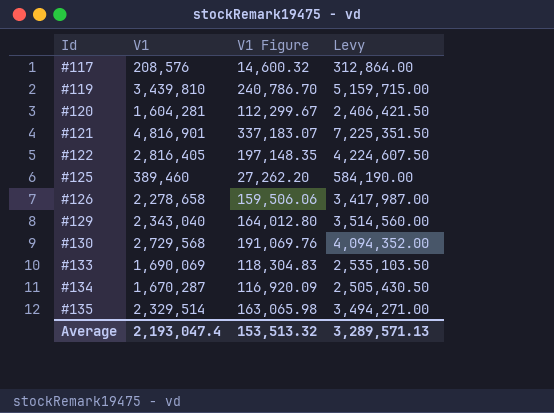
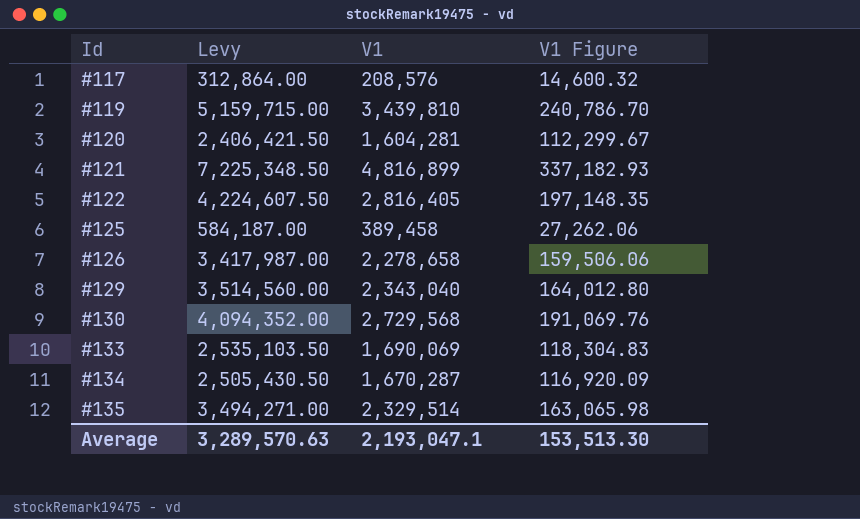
column Levy | position: 4 -> 2
#121 | Levy: 7,225,351.50 -> 7,225,348.50
#121 | V1: 4,816,901 -> 4,816,899
#121 | V1 Figure: 337,183.07 -> 337,182.93
#125 | Levy: 584,190.00 -> 584,187.00
#125 | V1: 389,460 -> 389,458
#125 | V1 Figure: 27,262.20 -> 27,262.06
Average | Levy: 3,289,571.13 -> 3,289,570.63
Average | V1: 2,193,047.4 -> 2,193,047.1
Average | V1 Figure: 153,513.32 -> 153,513.30

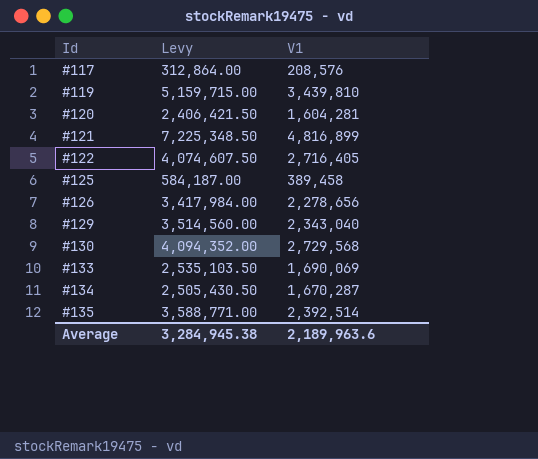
column V1 Figure | formula: [V1] * 0.07 -> none
#122 | Levy: 4,224,607.50 -> 4,074,607.50
#122 | V1: 2,816,405 -> 2,716,405
#126 | Levy: 3,417,987.00 -> 3,417,984.00
#126 | V1: 2,278,658 -> 2,278,656
#135 | Levy: 3,494,271.00 -> 3,588,771.00
#135 | V1: 2,329,514 -> 2,392,514
Average | Levy: 3,289,570.63 -> 3,284,945.38
Average | V1: 2,193,047.1 -> 2,189,963.6

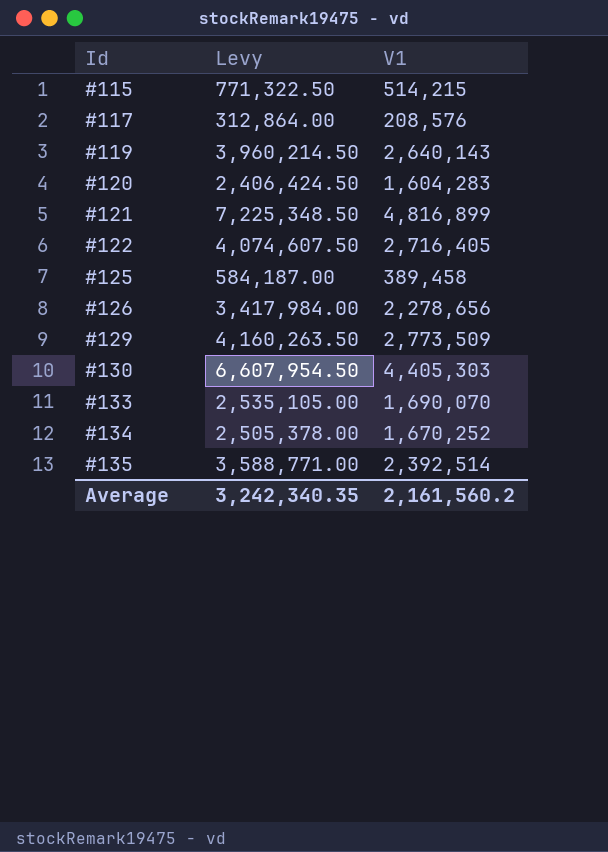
row #115: none -> 771,322.50 | 514,215
#119 | Levy: 5,159,715.00 -> 3,960,214.50
#119 | V1: 3,439,810 -> 2,640,143
#120 | Levy: 2,406,421.50 -> 2,406,424.50
#120 | V1: 1,604,281 -> 1,604,283
#129 | Levy: 3,514,560.00 -> 4,160,263.50
#129 | V1: 2,343,040 -> 2,773,509
#130 | Levy: 4,094,352.00 -> 6,607,954.50
#130 | V1: 2,729,568 -> 4,405,303
#133 | Levy: 2,535,103.50 -> 2,535,105.00
#133 | V1: 1,690,069 -> 1,690,070
#134 | Levy: 2,505,430.50 -> 2,505,378.00
#134 | V1: 1,670,287 -> 1,670,252
Average | Levy: 3,284,945.38 -> 3,242,340.35
Average | V1: 2,189,963.6 -> 2,161,560.2

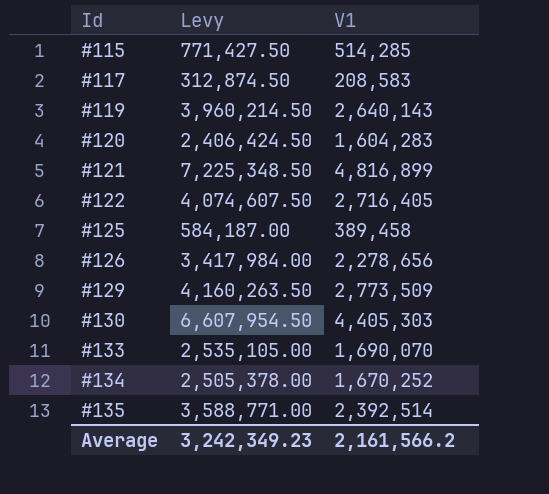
#115 | Levy: 771,322.50 -> 771,427.50
#115 | V1: 514,215 -> 514,285
#117 | Levy: 312,864.00 -> 312,874.50
#117 | V1: 208,576 -> 208,583
Average | Levy: 3,242,340.35 -> 3,242,349.23
Average | V1: 2,161,560.2 -> 2,161,566.2

